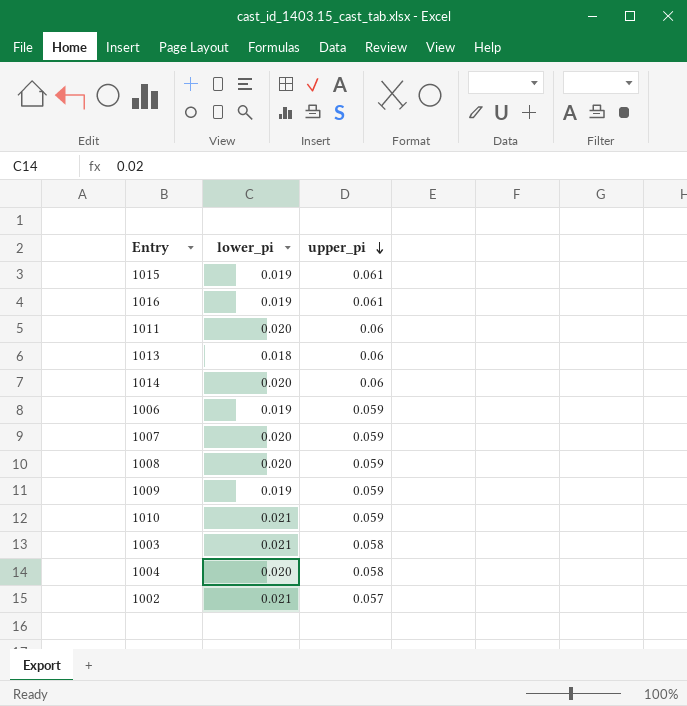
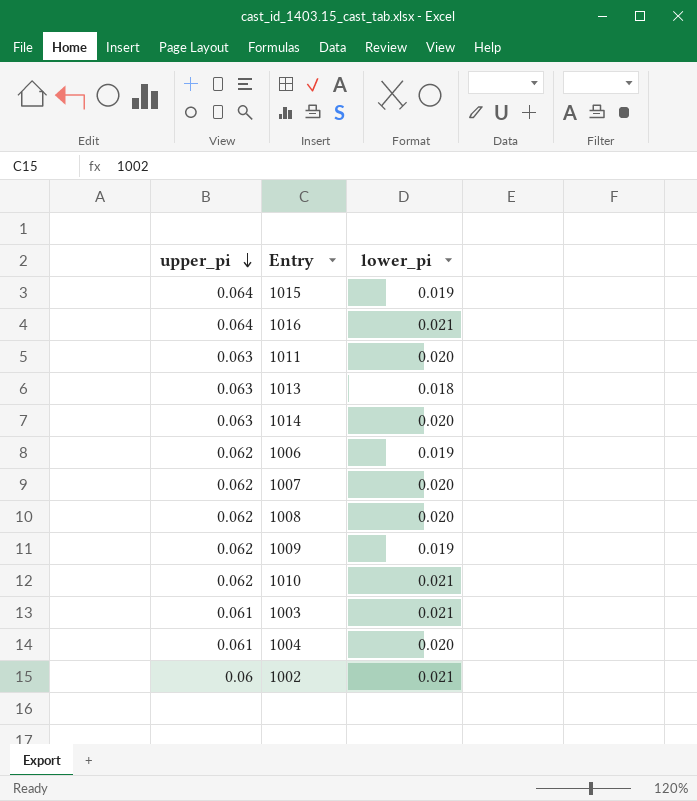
column upper_pi | position: 3 -> 1
1015 | upper_pi: 0.061 -> 0.064
1016 | upper_pi: 0.061 -> 0.064
1016 | lower_pi: 0.019 -> 0.021
1011 | upper_pi: 0.06 -> 0.063
1013 | upper_pi: 0.06 -> 0.063
1014 | upper_pi: 0.06 -> 0.063
1006 | upper_pi: 0.059 -> 0.062
1007 | upper_pi: 0.059 -> 0.062
1008 | upper_pi: 0.059 -> 0.062
1009 | upper_pi: 0.059 -> 0.062
1010 | upper_pi: 0.059 -> 0.062
1003 | upper_pi: 0.058 -> 0.061
1004 | upper_pi: 0.058 -> 0.061
1002 | upper_pi: 0.057 -> 0.06

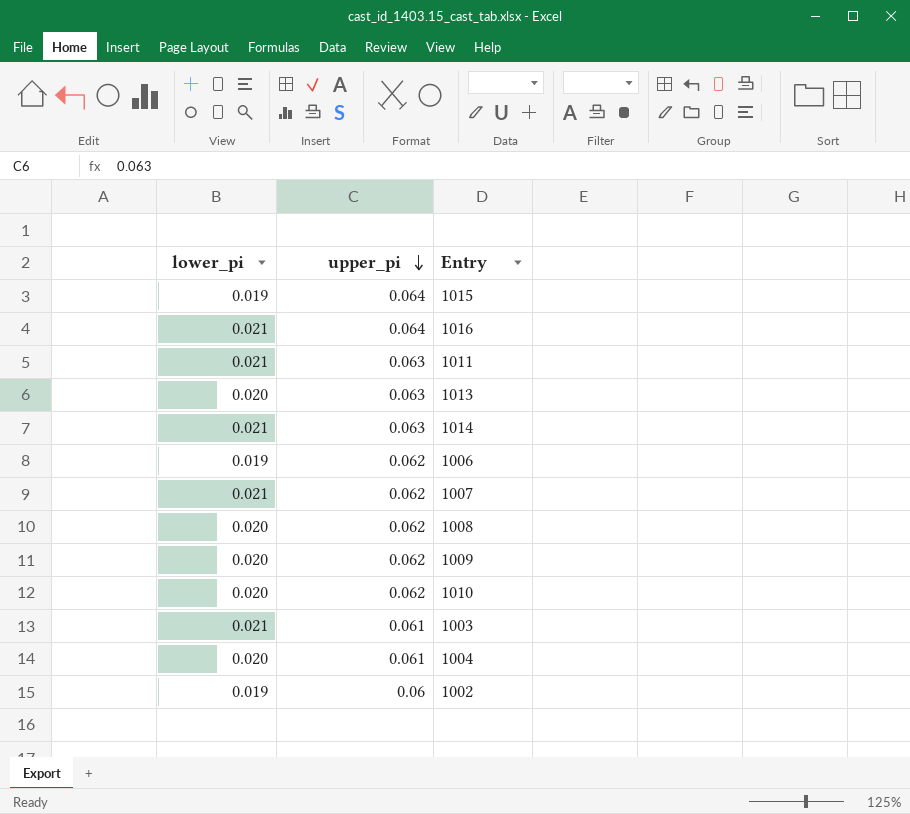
column lower_pi | position: 3 -> 1
1011 | lower_pi: 0.020 -> 0.021
1013 | lower_pi: 0.018 -> 0.020
1014 | lower_pi: 0.020 -> 0.021
1007 | lower_pi: 0.020 -> 0.021
1009 | lower_pi: 0.019 -> 0.020
1010 | lower_pi: 0.021 -> 0.020
1002 | lower_pi: 0.021 -> 0.019

